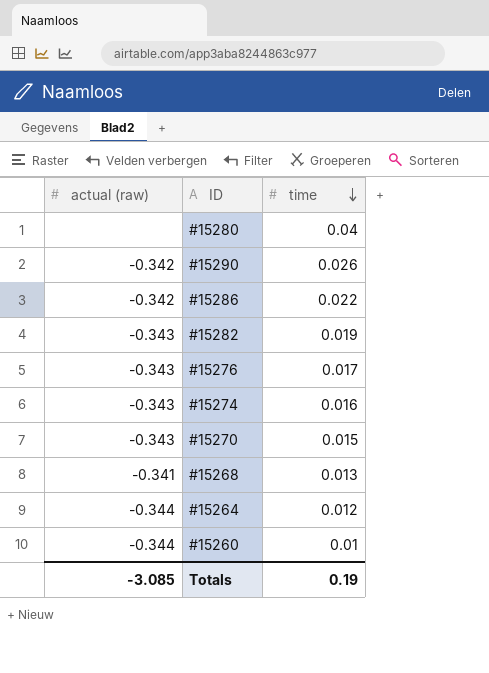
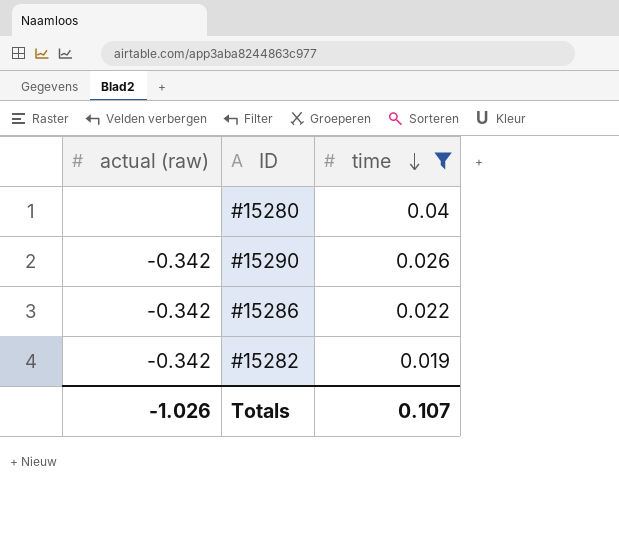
filter: none -> time >= 0.019
#15282 | actual (raw): -0.343 -> -0.342
Totals | actual (raw): -3.085 -> -1.026
Totals | time: 0.19 -> 0.107

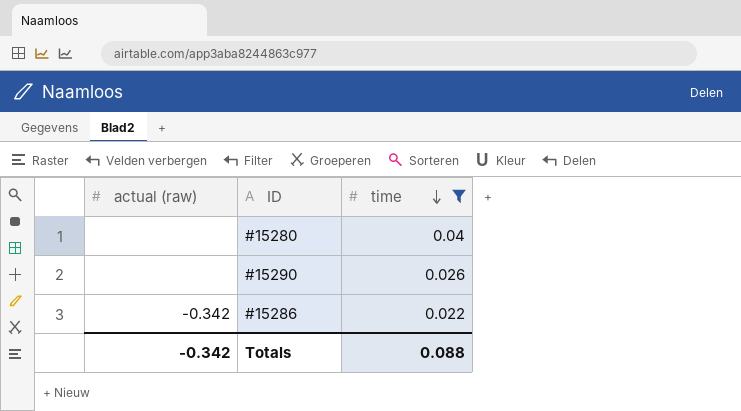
row #15282: -0.342 | 0.019 -> none
#15290 | actual (raw): -0.342 -> none
Totals | actual (raw): -1.026 -> -0.342
Totals | time: 0.107 -> 0.088

